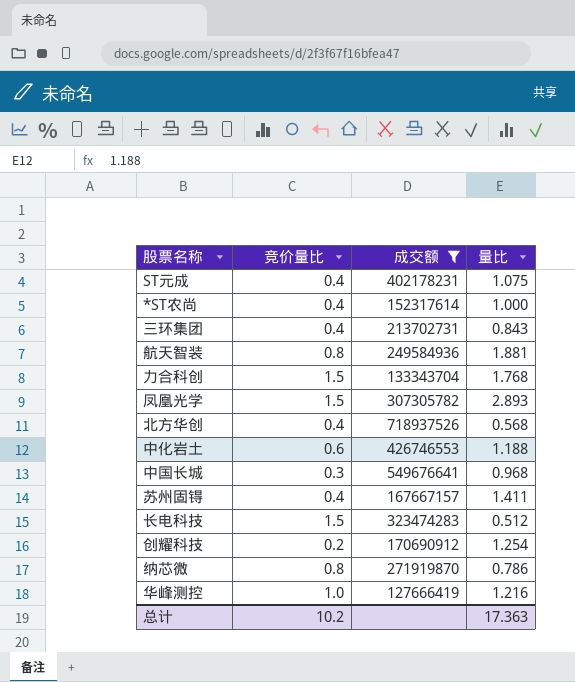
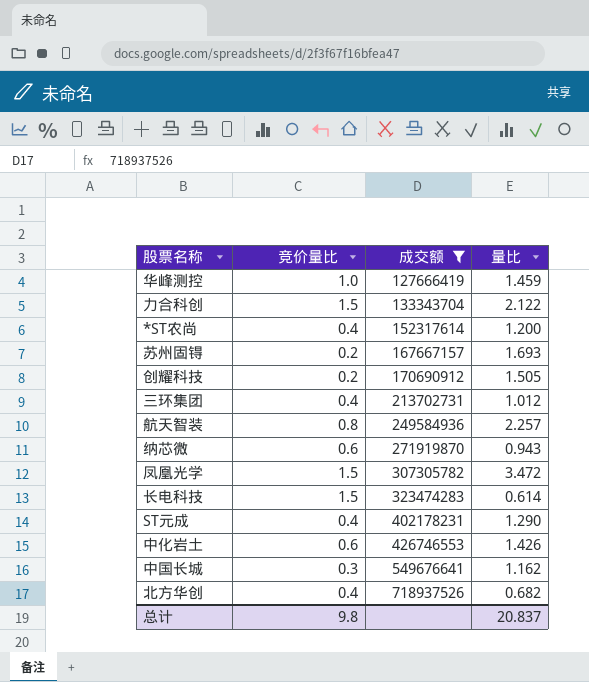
row order: none -> 成交额 ascending
华峰测控 | 量比: 1.216 -> 1.459
力合科创 | 量比: 1.768 -> 2.122
*ST农尚 | 量比: 1.000 -> 1.200
苏州固锝 | 竞价量比: 0.4 -> 0.2
苏州固锝 | 量比: 1.411 -> 1.693
创耀科技 | 量比: 1.254 -> 1.505
三环集团 | 量比: 0.843 -> 1.012
航天智装 | 量比: 1.881 -> 2.257
纳芯微 | 竞价量比: 0.8 -> 0.6
纳芯微 | 量比: 0.786 -> 0.943
凤凰光学 | 量比: 2.893 -> 3.472
长电科技 | 量比: 0.512 -> 0.614
ST元成 | 量比: 1.075 -> 1.290
中化岩土 | 量比: 1.188 -> 1.426
中国长城 | 量比: 0.968 -> 1.162
北方华创 | 量比: 0.568 -> 0.682
总计 | 竞价量比: 10.2 -> 9.8
总计 | 量比: 17.363 -> 20.837

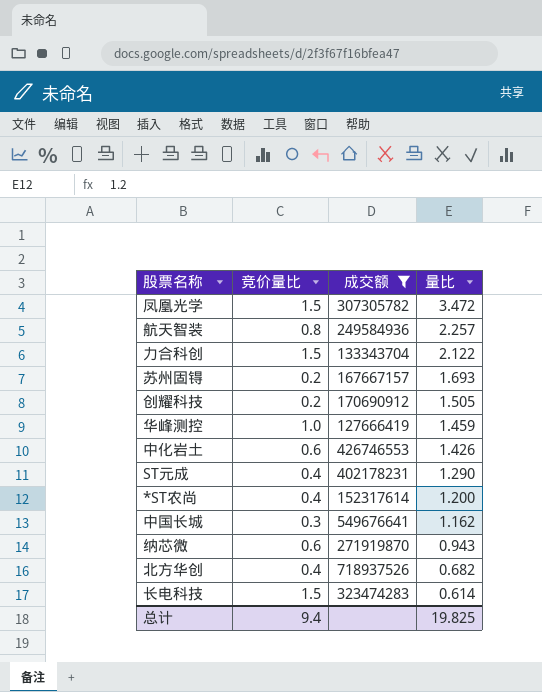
row order: 成交额 ascending -> 量比 descending
row 三环集团: 0.4 | 213702731 | 1.012 -> none
总计 | 竞价量比: 9.8 -> 9.4
总计 | 量比: 20.837 -> 19.825

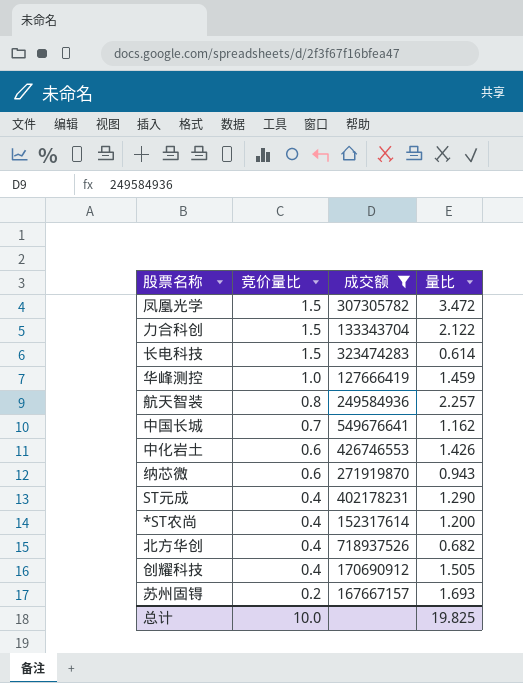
row order: 量比 descending -> 竞价量比 descending
中国长城 | 竞价量比: 0.3 -> 0.7
创耀科技 | 竞价量比: 0.2 -> 0.4
总计 | 竞价量比: 9.4 -> 10.0

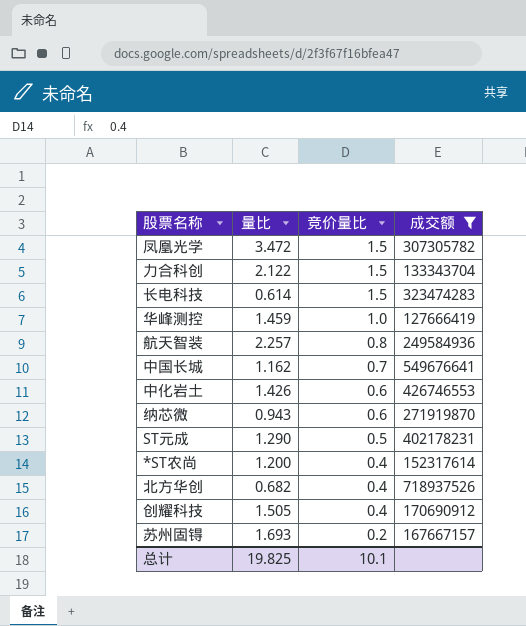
column 量比 | position: 4 -> 2
ST元成 | 竞价量比: 0.4 -> 0.5
总计 | 竞价量比: 10.0 -> 10.1

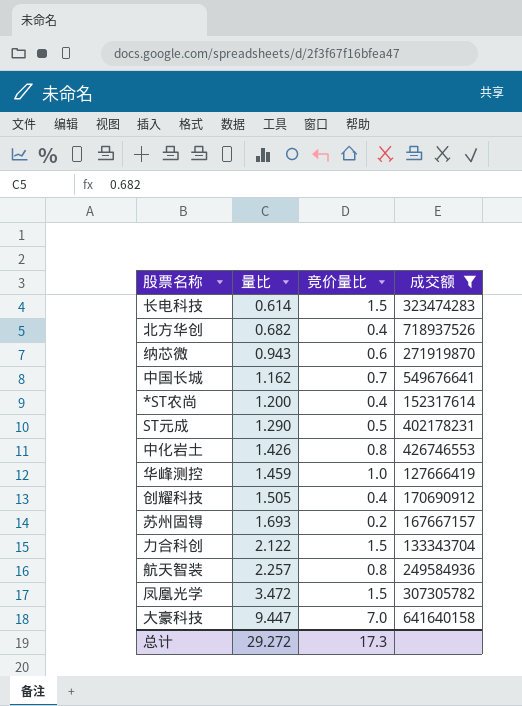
row order: 竞价量比 descending -> 量比 ascending
中化岩土 | 竞价量比: 0.6 -> 0.8
row 大豪科技: none -> 9.447 | 7.0 | 641640158
总计 | 量比: 19.825 -> 29.272
总计 | 竞价量比: 10.1 -> 17.3

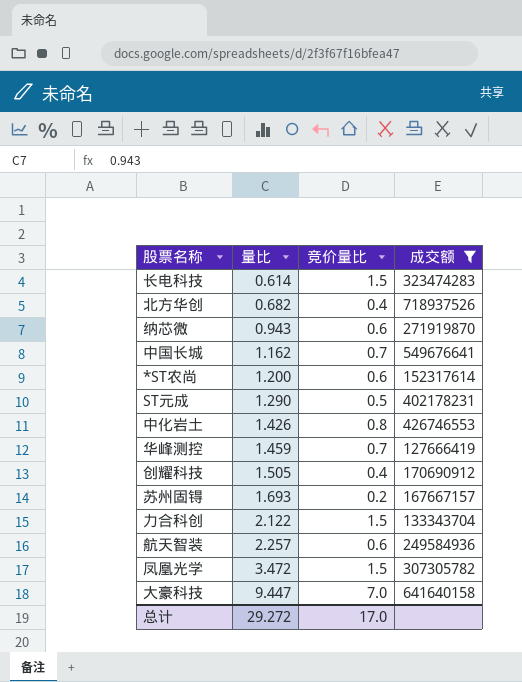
*ST农尚 | 竞价量比: 0.4 -> 0.6
华峰测控 | 竞价量比: 1.0 -> 0.7
航天智装 | 竞价量比: 0.8 -> 0.6
总计 | 竞价量比: 17.3 -> 17.0

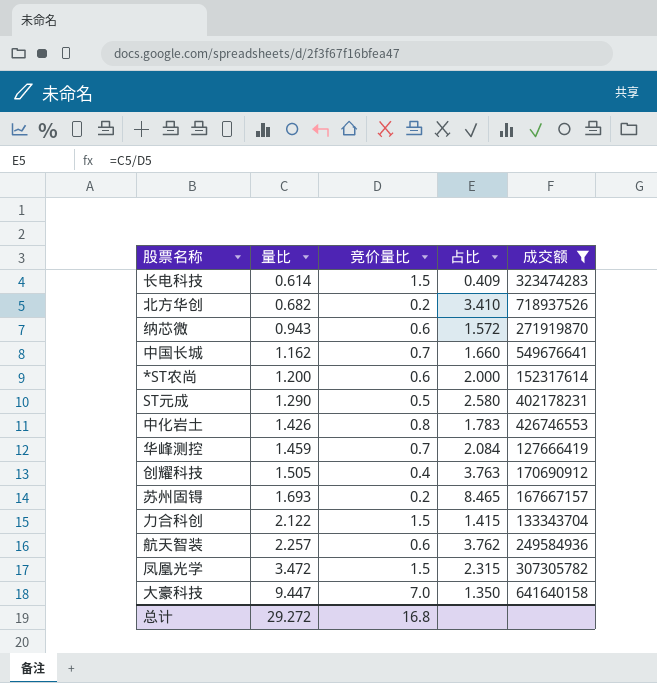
column 占比 | formula: none -> [量比] / [竞价量比]
北方华创 | 竞价量比: 0.4 -> 0.2
总计 | 竞价量比: 17.0 -> 16.8

